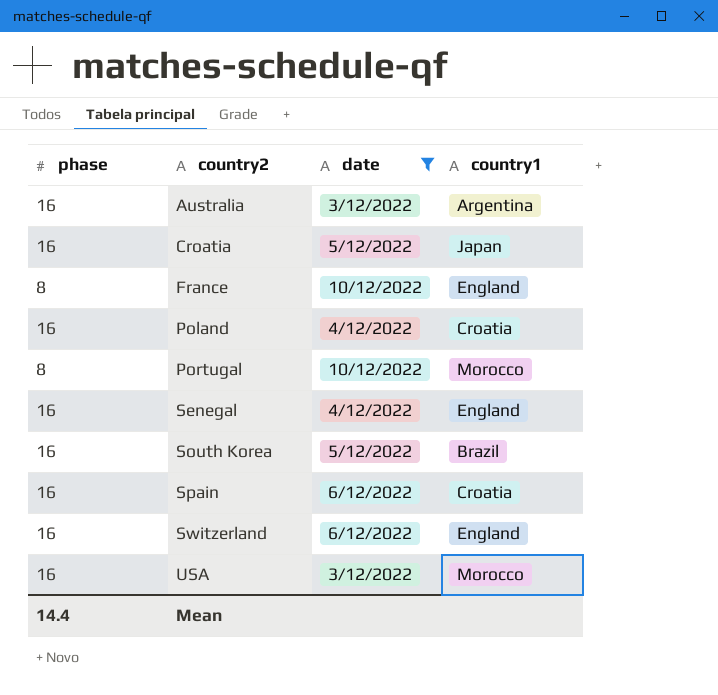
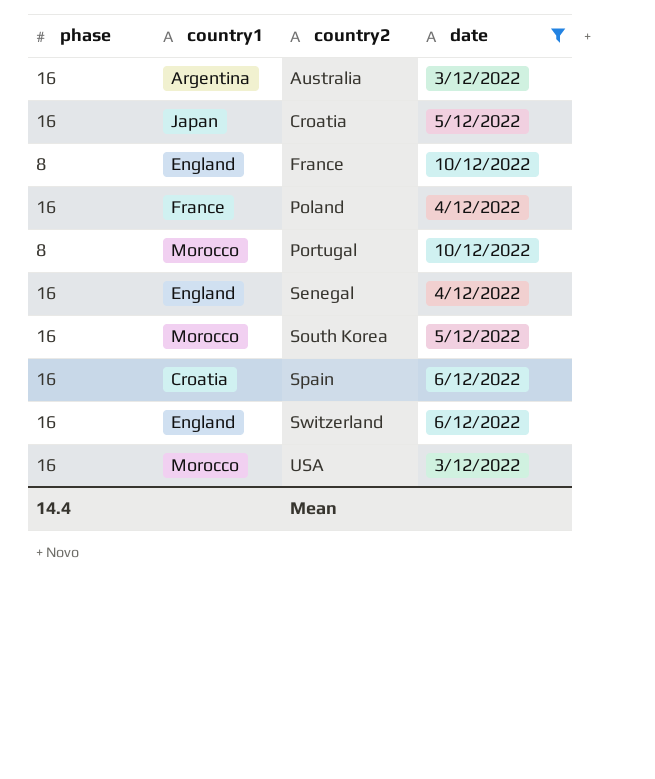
column country1 | position: 4 -> 2
Poland | country1: Croatia -> France
South Korea | country1: Brazil -> Morocco

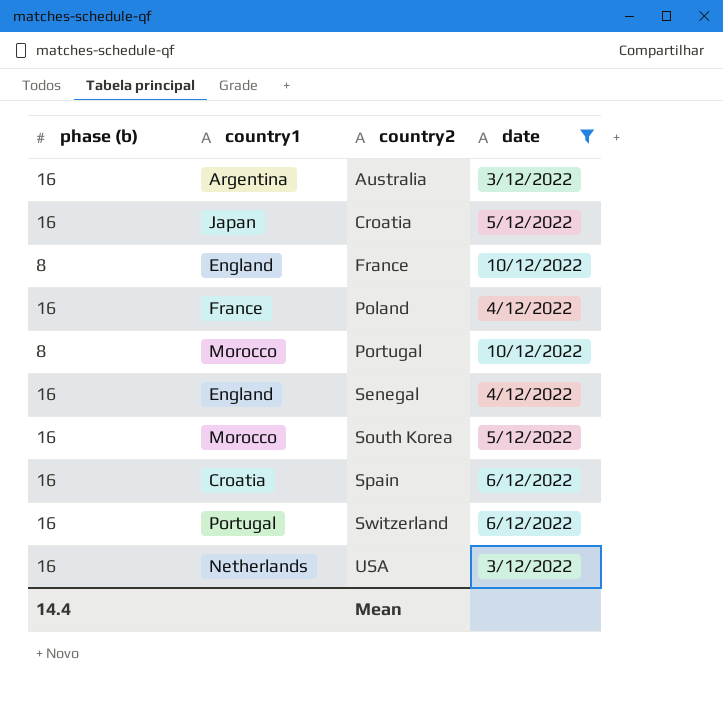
column name: phase -> phase (b)
Switzerland | country1: England -> Portugal
USA | country1: Morocco -> Netherlands

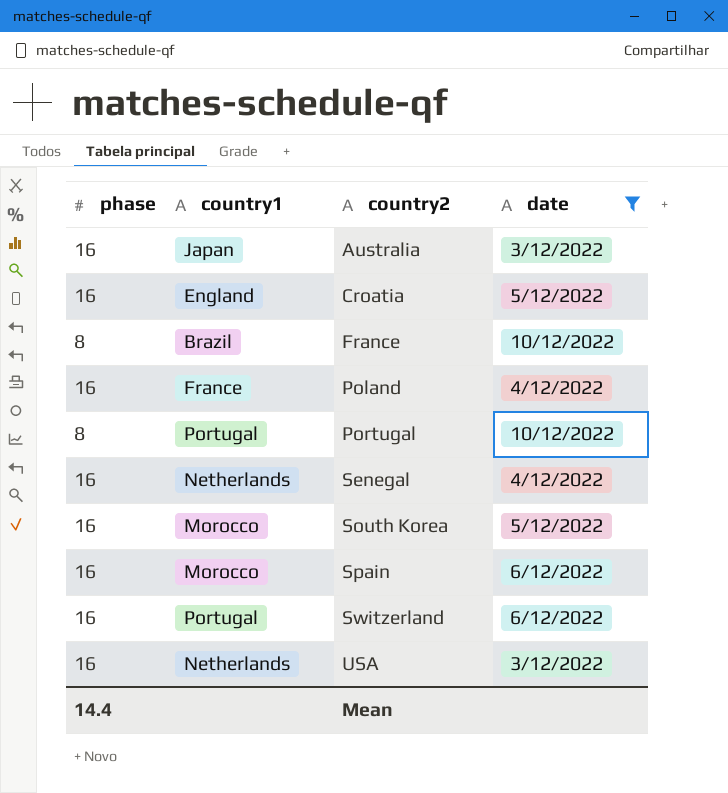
column name: phase (b) -> phase
Australia | country1: Argentina -> Japan
Croatia | country1: Japan -> England
France | country1: England -> Brazil
Portugal | country1: Morocco -> Portugal
Senegal | country1: England -> Netherlands
Spain | country1: Croatia -> Morocco

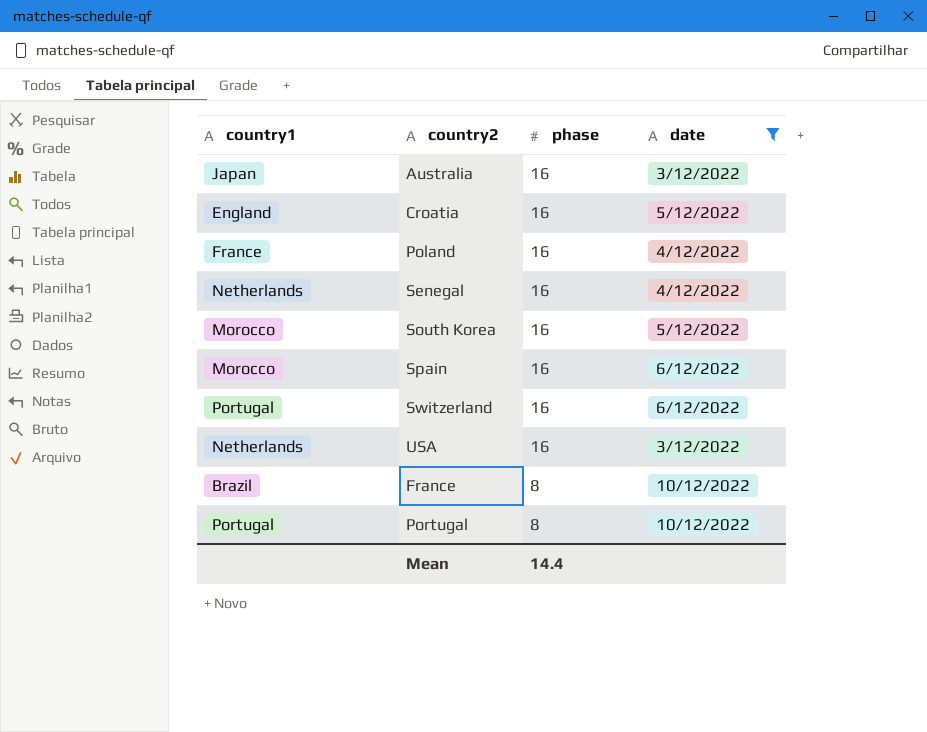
row order: country2 ascending -> phase descending
column phase | position: 1 -> 3

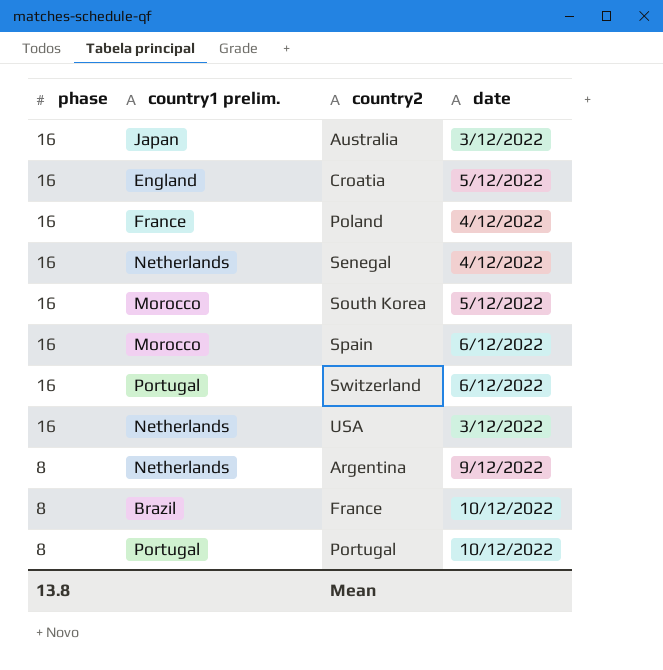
filter: date != 9/12/2022 -> none
column phase | position: 3 -> 1
column name: country1 -> country1 prelim.
Mean | phase: 14.4 -> 13.8

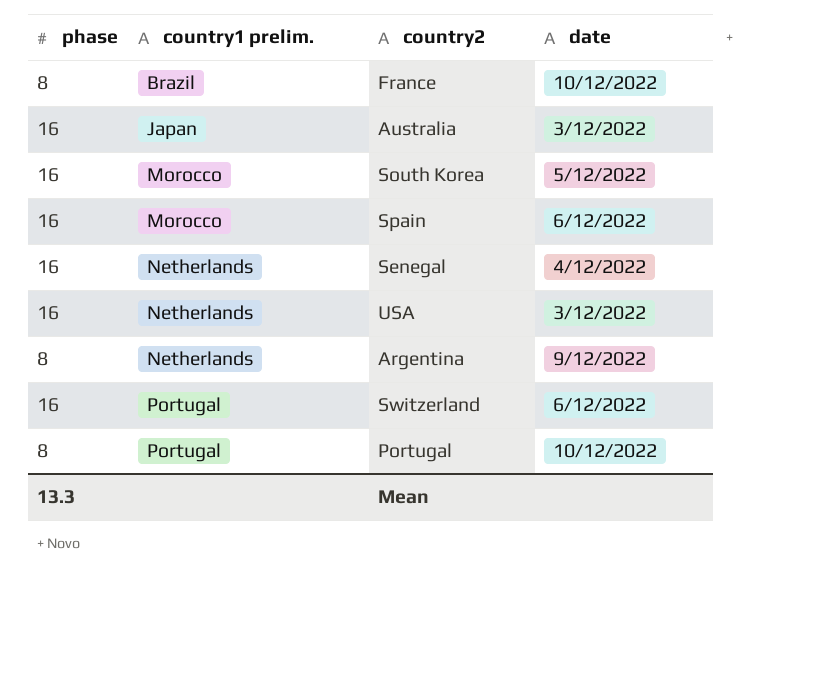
row order: phase descending -> country1 prelim. ascending
row Croatia: 16 | England | 5/12/2022 -> none
row Poland: 16 | France | 4/12/2022 -> none
Mean | phase: 13.8 -> 13.3

